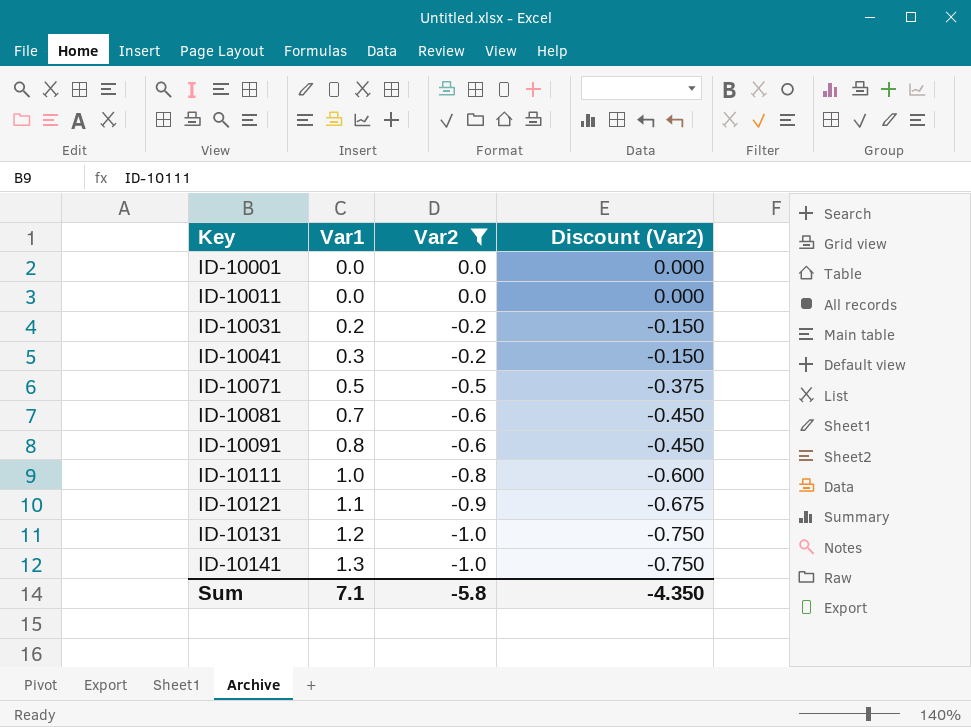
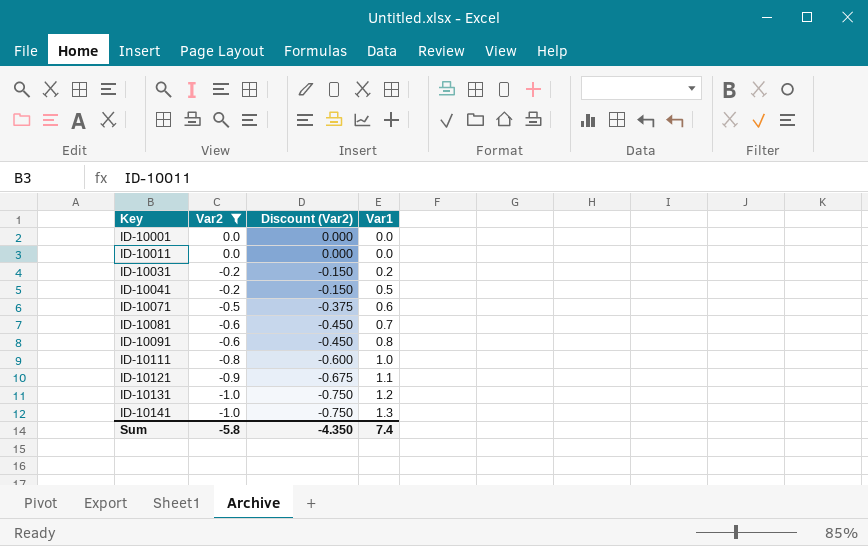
column Var1 | position: 2 -> 4
ID-10041 | Var1: 0.3 -> 0.5
ID-10071 | Var1: 0.5 -> 0.6
Sum | Var1: 7.1 -> 7.4

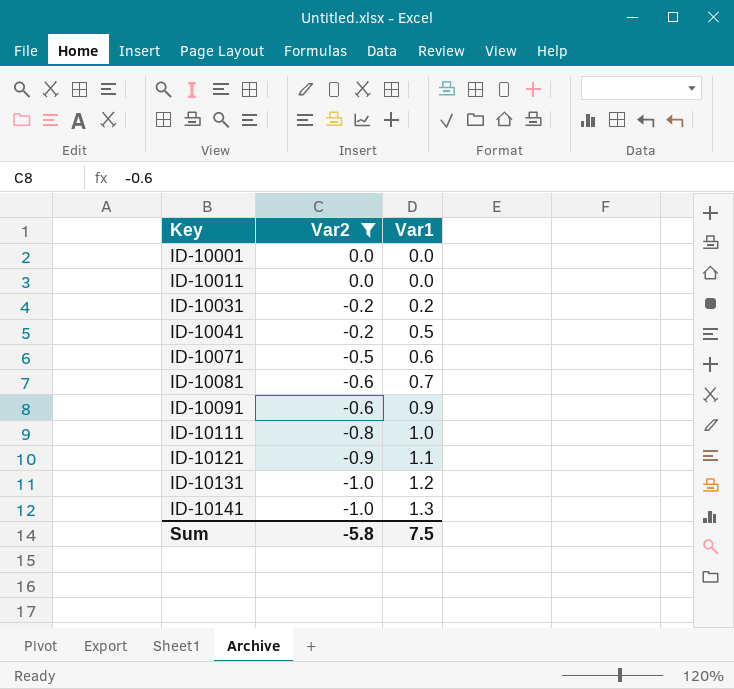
column Discount (Var2) | formula: [Var2] * 0.75 -> none
ID-10091 | Var1: 0.8 -> 0.9
Sum | Var1: 7.4 -> 7.5

